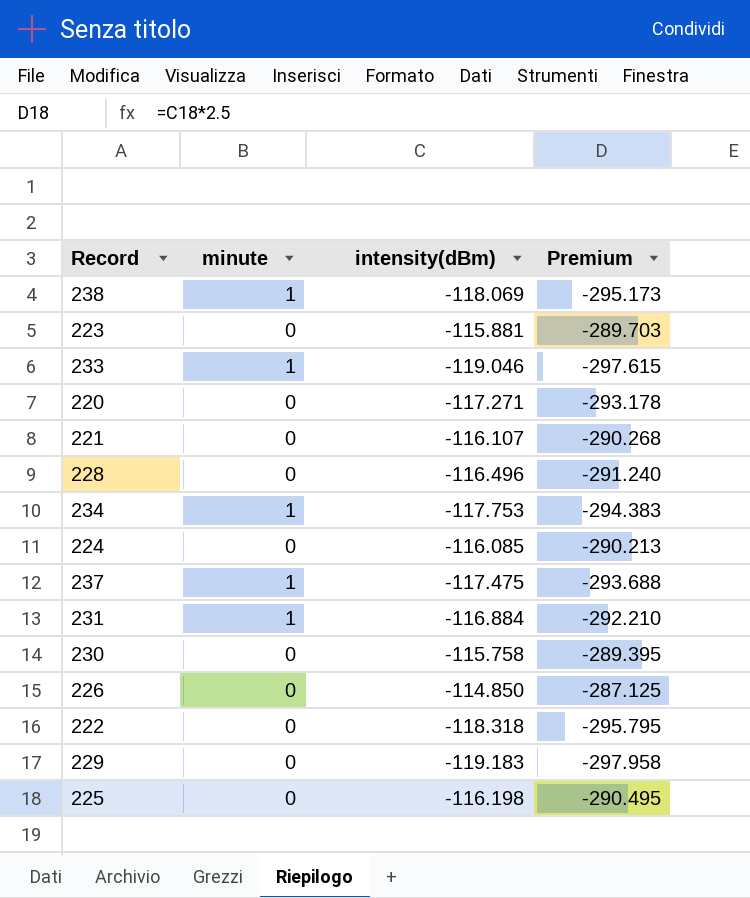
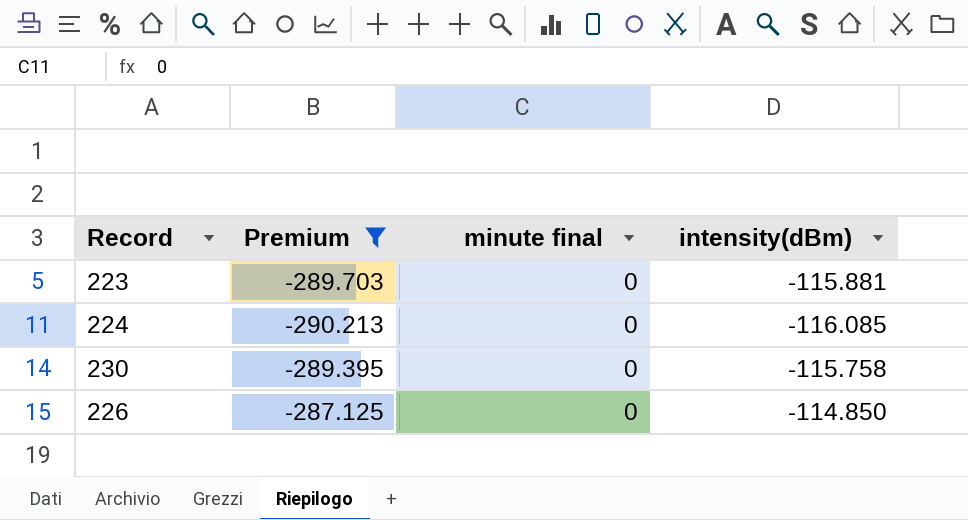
filter: none -> Premium >= -290.213
column Premium | position: 4 -> 2
column name: minute -> minute final

